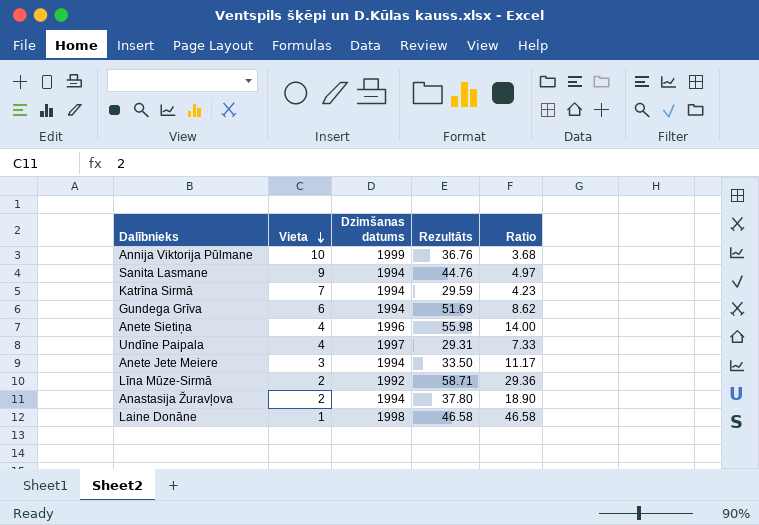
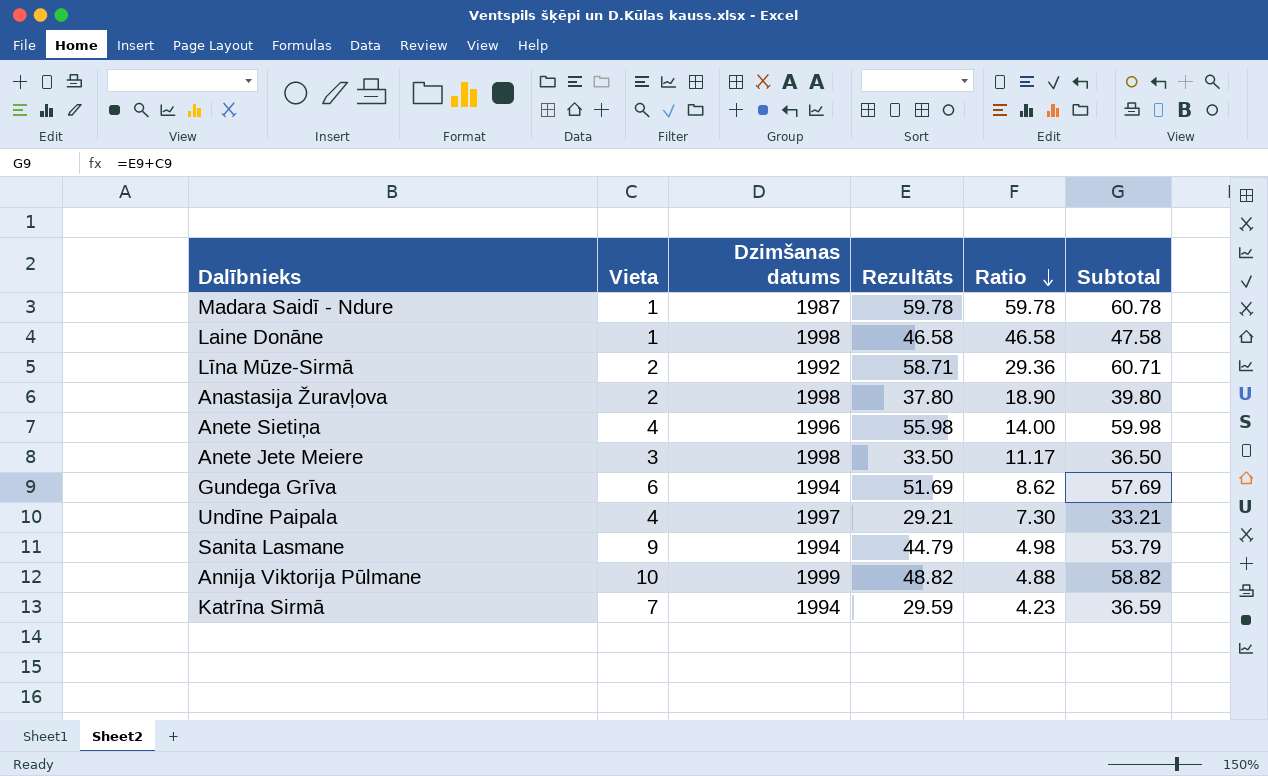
row order: Vieta descending -> Ratio descending
column Subtotal | formula: none -> [Vieta] + [Rezultāts]
row Madara Saidī - Ndure: none -> 1 | 1987 | 59.78 | 59.78 | 60.78
Anastasija Žuravļova | Dzimšanas datums: 1994 -> 1998
Anete Jete Meiere | Dzimšanas datums: 1994 -> 1998
Undīne Paipala | Rezultāts: 29.31 -> 29.21
Undīne Paipala | Ratio: 7.33 -> 7.30
Sanita Lasmane | Rezultāts: 44.76 -> 44.79
Sanita Lasmane | Ratio: 4.97 -> 4.98
Annija Viktorija Pūlmane | Rezultāts: 36.76 -> 48.82
Annija Viktorija Pūlmane | Ratio: 3.68 -> 4.88

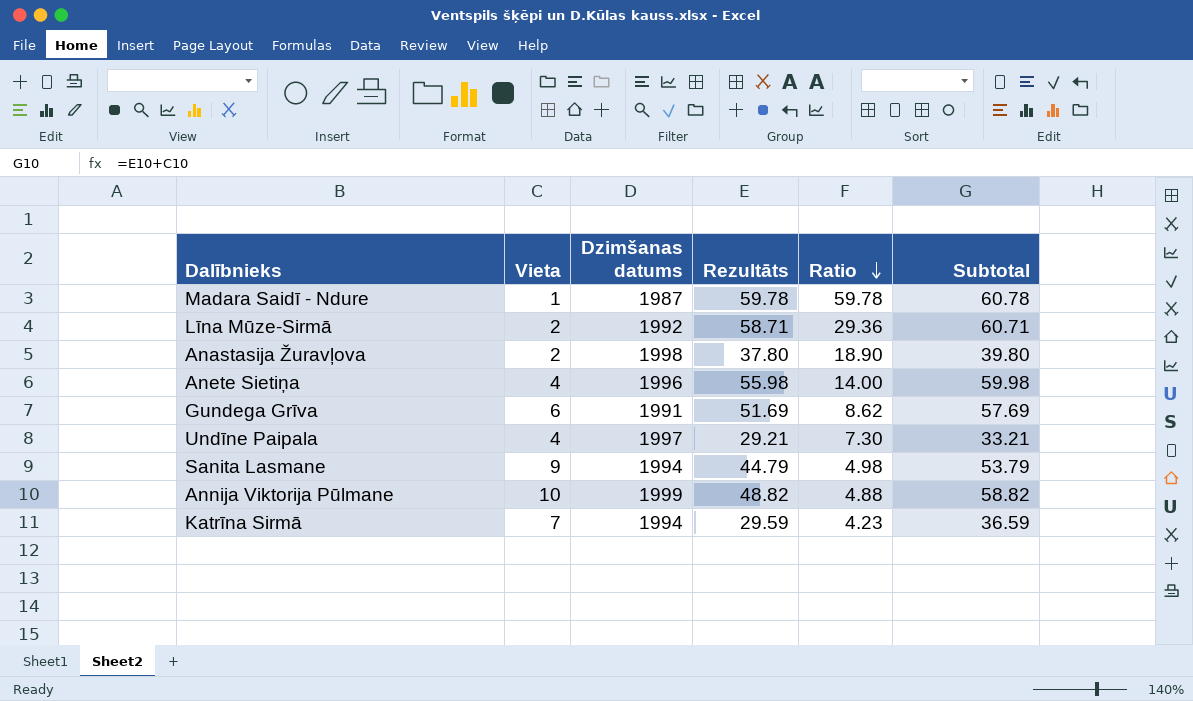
row Laine Donāne: 1 | 1998 | 46.58 | 46.58 | 47.58 -> none
row Anete Jete Meiere: 3 | 1998 | 33.50 | 11.17 | 36.50 -> none
Gundega Grīva | Dzimšanas datums: 1994 -> 1991

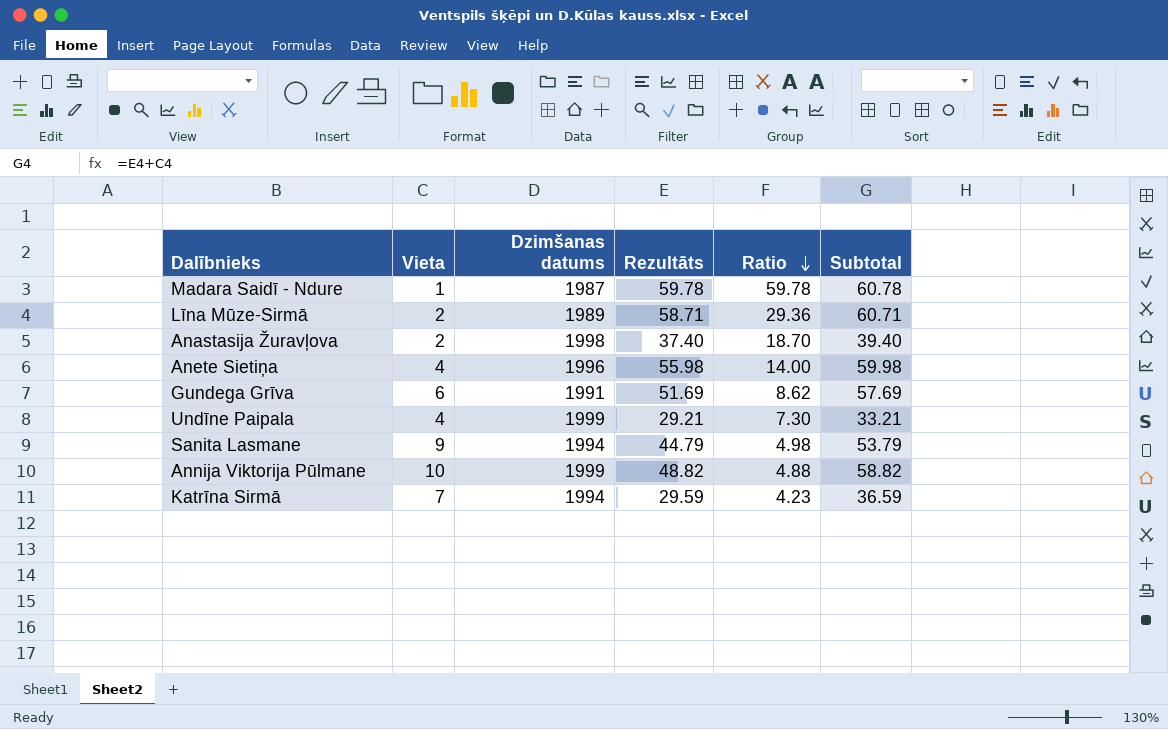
Līna Mūze-Sirmā | Dzimšanas datums: 1992 -> 1989
Anastasija Žuravļova | Rezultāts: 37.80 -> 37.40
Anastasija Žuravļova | Ratio: 18.90 -> 18.70
Anastasija Žuravļova | Subtotal: 39.80 -> 39.40
Undīne Paipala | Dzimšanas datums: 1997 -> 1999

